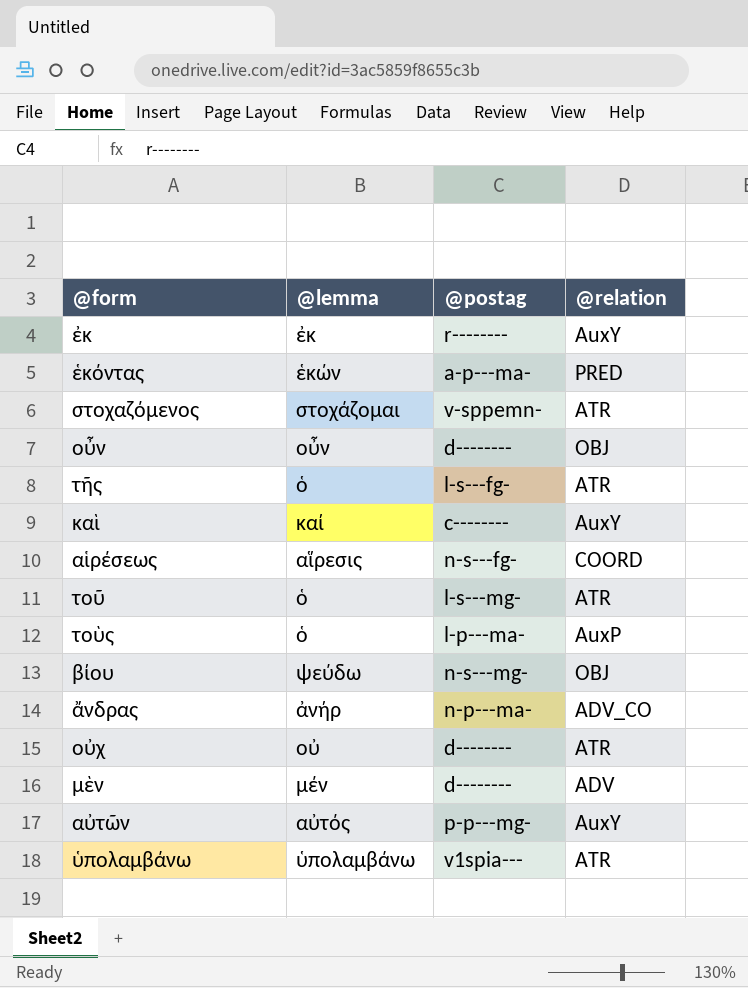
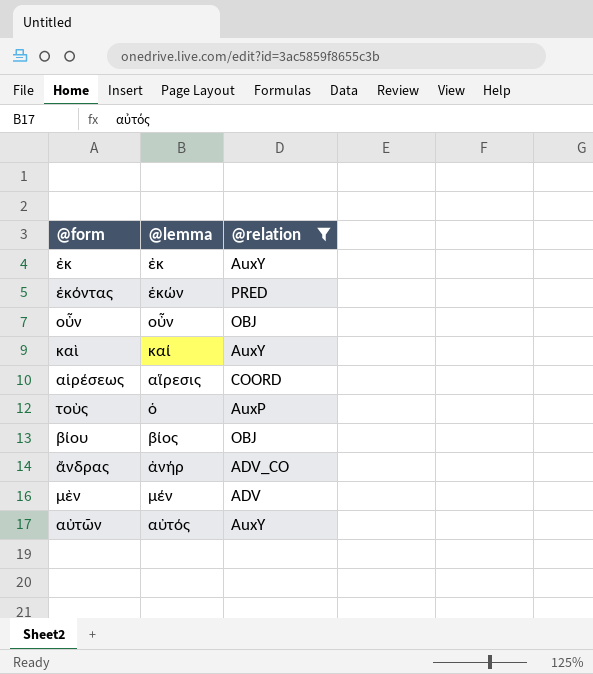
filter: none -> @relation != ATR
column @postag | position: 3 -> none
βίου | @lemma: ψεύδω -> βίος

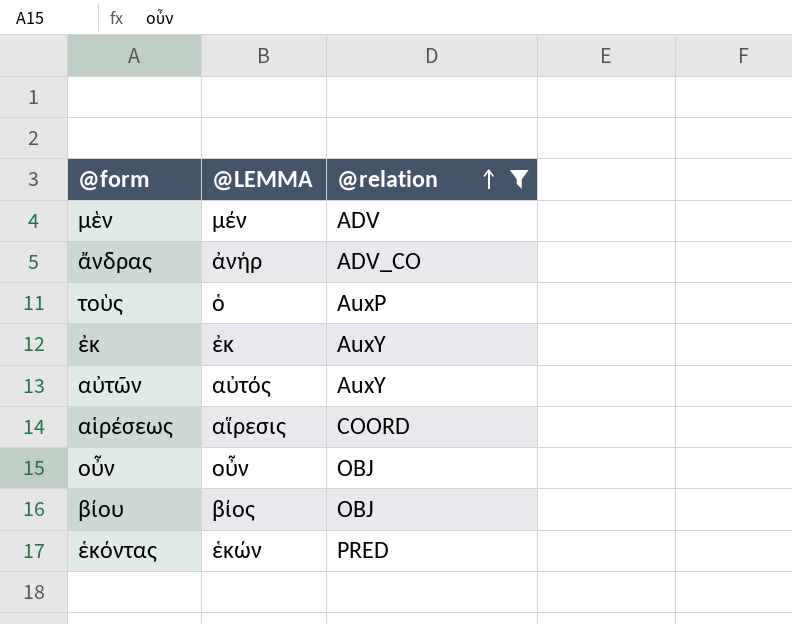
row order: none -> @relation ascending
column name: @lemma -> @LEMMA
row καὶ: καί | AuxY -> none

